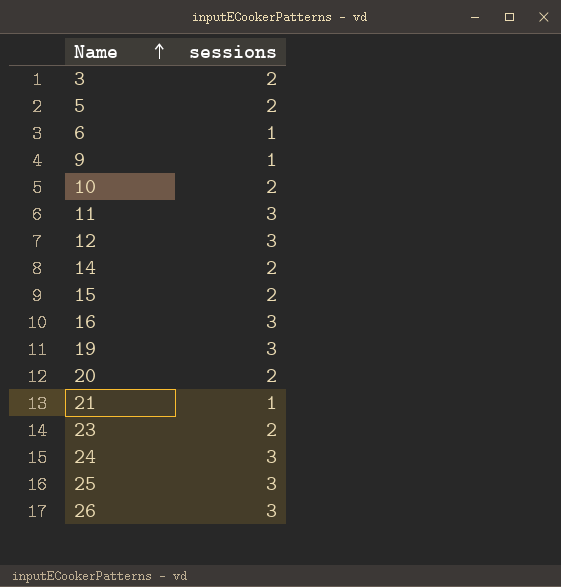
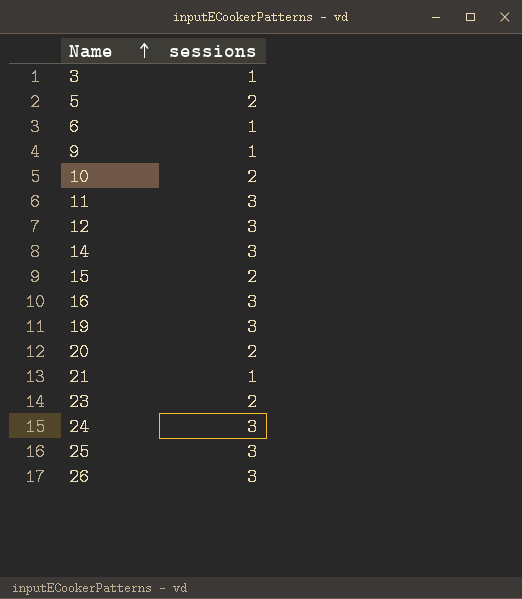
3 | sessions: 2 -> 1
14 | sessions: 2 -> 3

